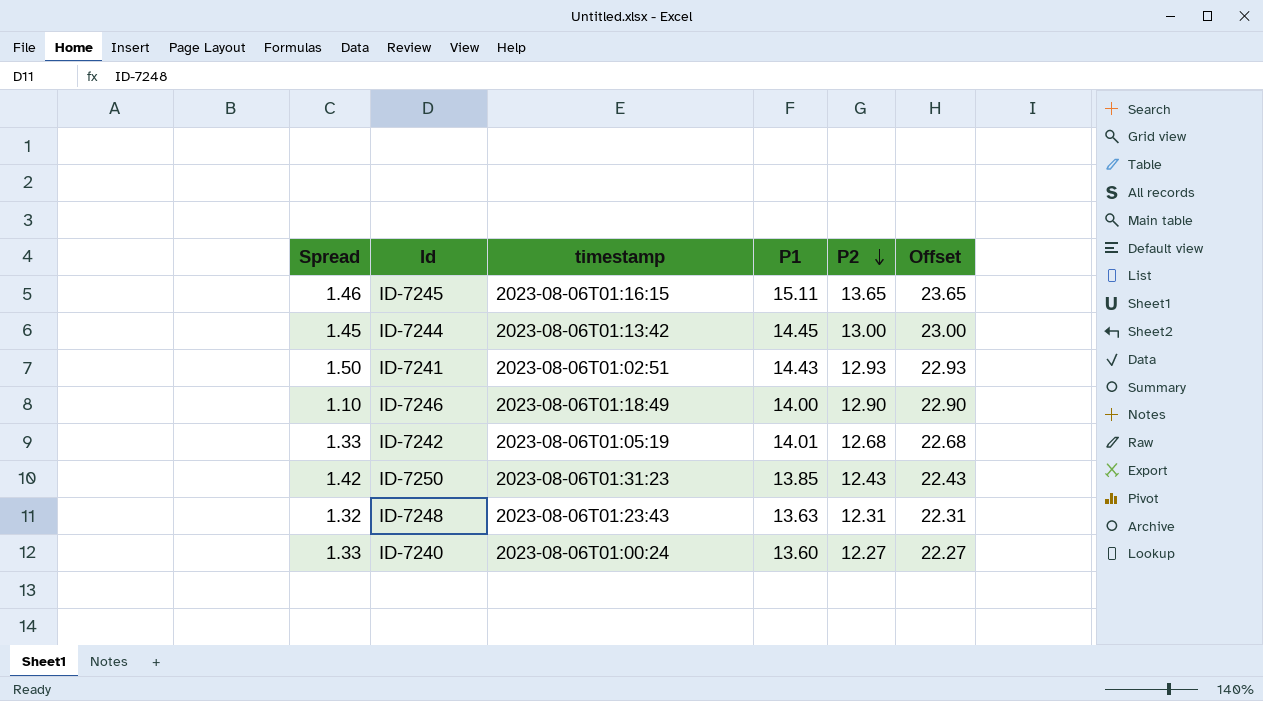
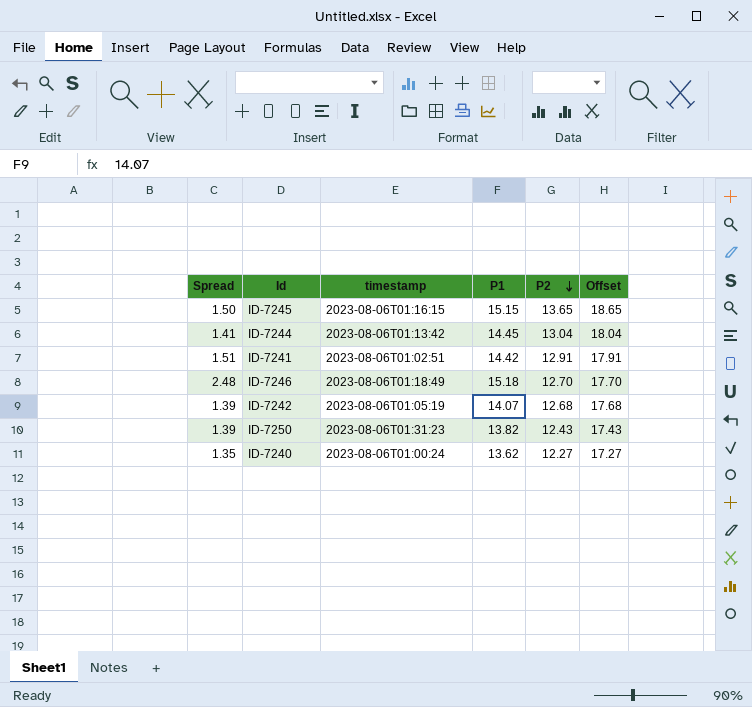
column Offset | formula: [P2] + 10 -> [P2] + 5
row ID-7248: 1.32 | 2023-08-06T01:23:43 | 13.63 | 12.31 | 22.31 -> none
ID-7245 | Spread: 1.46 -> 1.50
ID-7245 | P1: 15.11 -> 15.15
ID-7244 | Spread: 1.45 -> 1.41
ID-7244 | P2: 13.00 -> 13.04
ID-7241 | Spread: 1.50 -> 1.51
ID-7241 | P1: 14.43 -> 14.42
ID-7241 | P2: 12.93 -> 12.91
ID-7246 | Spread: 1.10 -> 2.48
ID-7246 | P1: 14.00 -> 15.18
ID-7246 | P2: 12.90 -> 12.70
ID-7242 | Spread: 1.33 -> 1.39
ID-7242 | P1: 14.01 -> 14.07
ID-7250 | Spread: 1.42 -> 1.39
ID-7250 | P1: 13.85 -> 13.82
ID-7240 | Spread: 1.33 -> 1.35
ID-7240 | P1: 13.60 -> 13.62

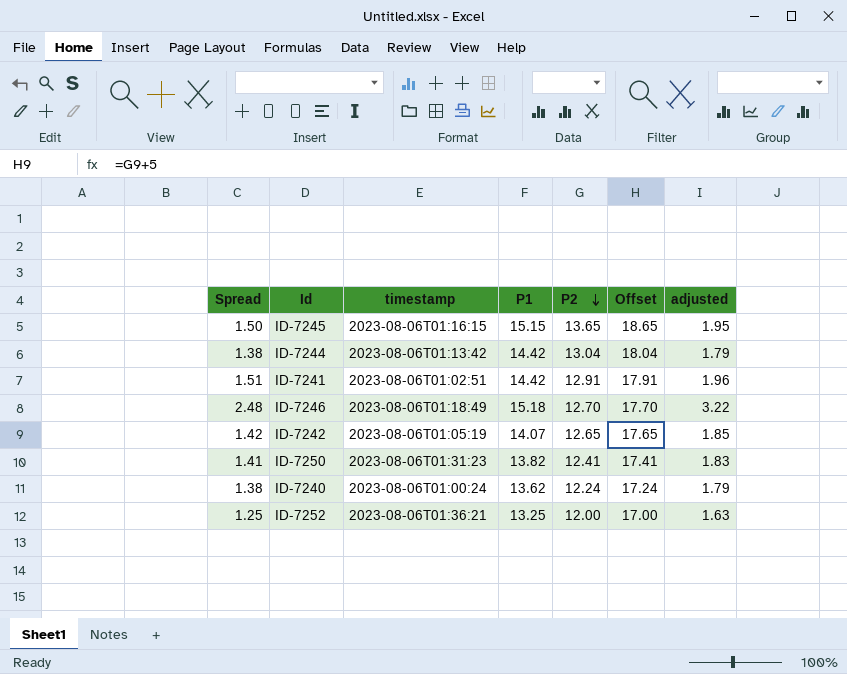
column adjusted | formula: none -> [Spread] * 1.3
ID-7244 | Spread: 1.41 -> 1.38
ID-7244 | P1: 14.45 -> 14.42
ID-7242 | Spread: 1.39 -> 1.42
ID-7242 | P2: 12.68 -> 12.65
ID-7242 | Offset: 17.68 -> 17.65
ID-7250 | Spread: 1.39 -> 1.41
ID-7250 | P2: 12.43 -> 12.41
ID-7250 | Offset: 17.43 -> 17.41
ID-7240 | Spread: 1.35 -> 1.38
ID-7240 | P2: 12.27 -> 12.24
ID-7240 | Offset: 17.27 -> 17.24
row ID-7252: none -> 1.25 | 2023-08-06T01:36:21 | 13.25 | 12.00 | 17.00 | 1.63

